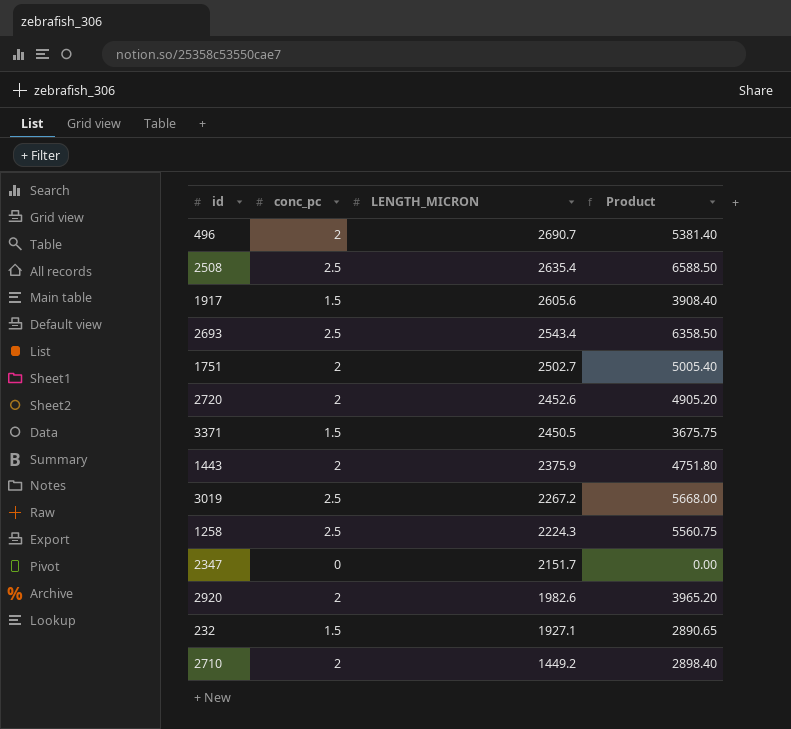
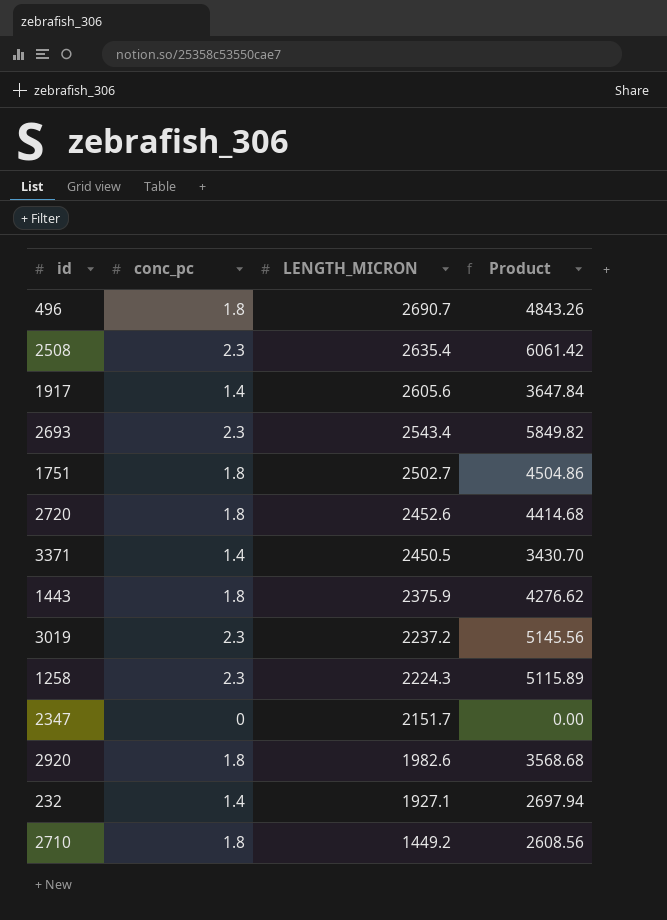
496 | conc_pc: 2 -> 1.8
496 | Product: 5381.40 -> 4843.26
2508 | conc_pc: 2.5 -> 2.3
2508 | Product: 6588.50 -> 6061.42
1917 | conc_pc: 1.5 -> 1.4
1917 | Product: 3908.40 -> 3647.84
2693 | conc_pc: 2.5 -> 2.3
2693 | Product: 6358.50 -> 5849.82
1751 | conc_pc: 2 -> 1.8
1751 | Product: 5005.40 -> 4504.86
2720 | conc_pc: 2 -> 1.8
2720 | Product: 4905.20 -> 4414.68
3371 | conc_pc: 1.5 -> 1.4
3371 | Product: 3675.75 -> 3430.70
1443 | conc_pc: 2 -> 1.8
1443 | Product: 4751.80 -> 4276.62
3019 | conc_pc: 2.5 -> 2.3
3019 | LENGTH_MICRON: 2267.2 -> 2237.2
3019 | Product: 5668.00 -> 5145.56
1258 | conc_pc: 2.5 -> 2.3
1258 | Product: 5560.75 -> 5115.89
2920 | conc_pc: 2 -> 1.8
2920 | Product: 3965.20 -> 3568.68
232 | conc_pc: 1.5 -> 1.4
232 | Product: 2890.65 -> 2697.94
2710 | conc_pc: 2 -> 1.8
2710 | Product: 2898.40 -> 2608.56

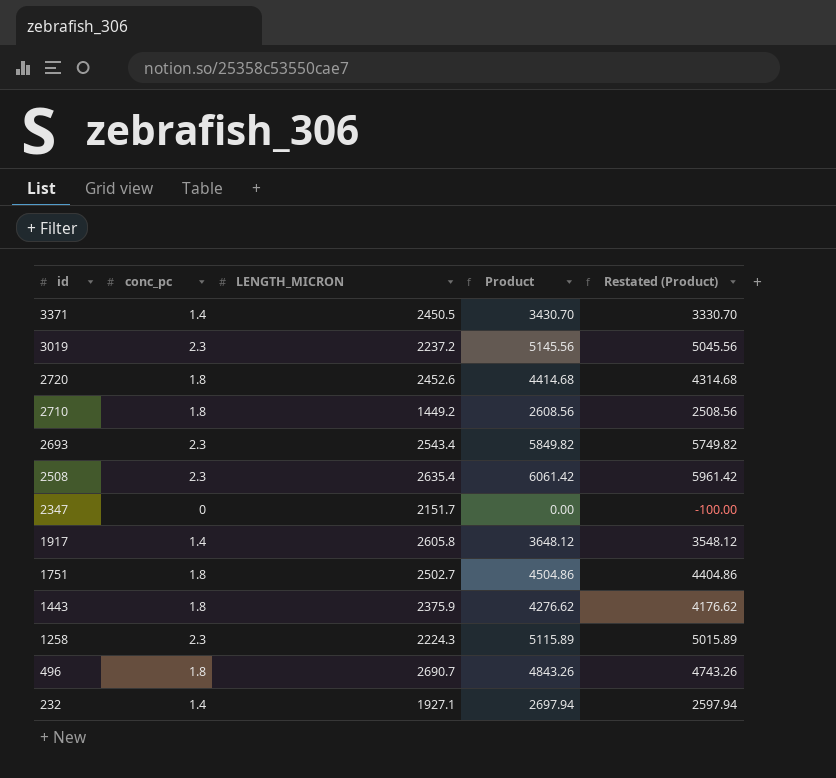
row order: LENGTH_MICRON descending -> id descending
column Restated (Product) | formula: none -> [Product] - 100
row 2920: 1.8 | 1982.6 | 3568.68 -> none
1917 | LENGTH_MICRON: 2605.6 -> 2605.8
1917 | Product: 3647.84 -> 3648.12

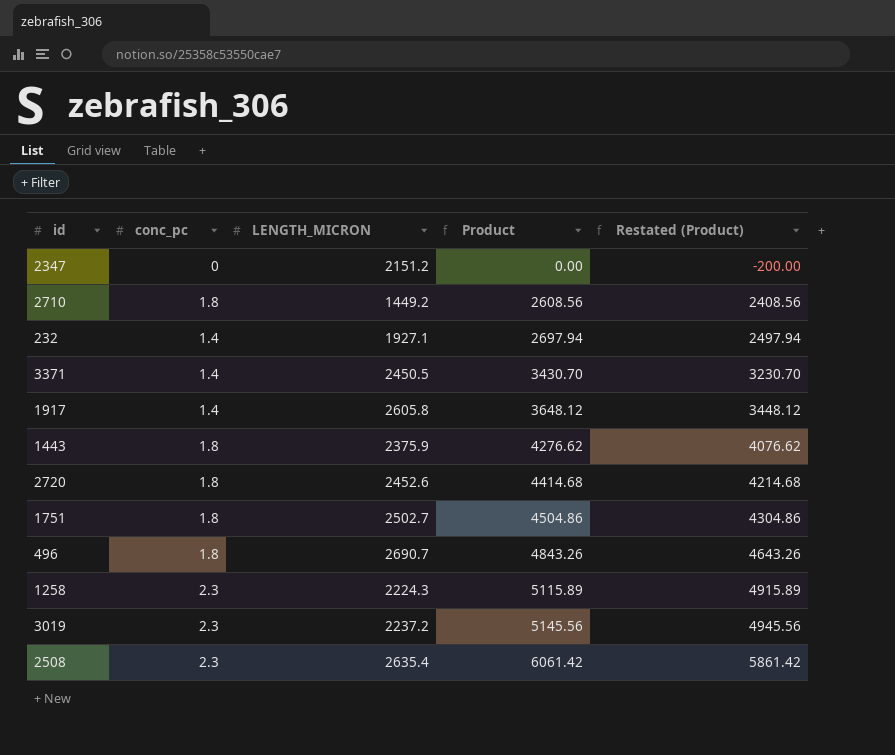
row order: id descending -> Product ascending
column Restated (Product) | formula: [Product] - 100 -> [Product] - 200
row 2693: 2.3 | 2543.4 | 5849.82 | 5749.82 -> none
2347 | LENGTH_MICRON: 2151.7 -> 2151.2

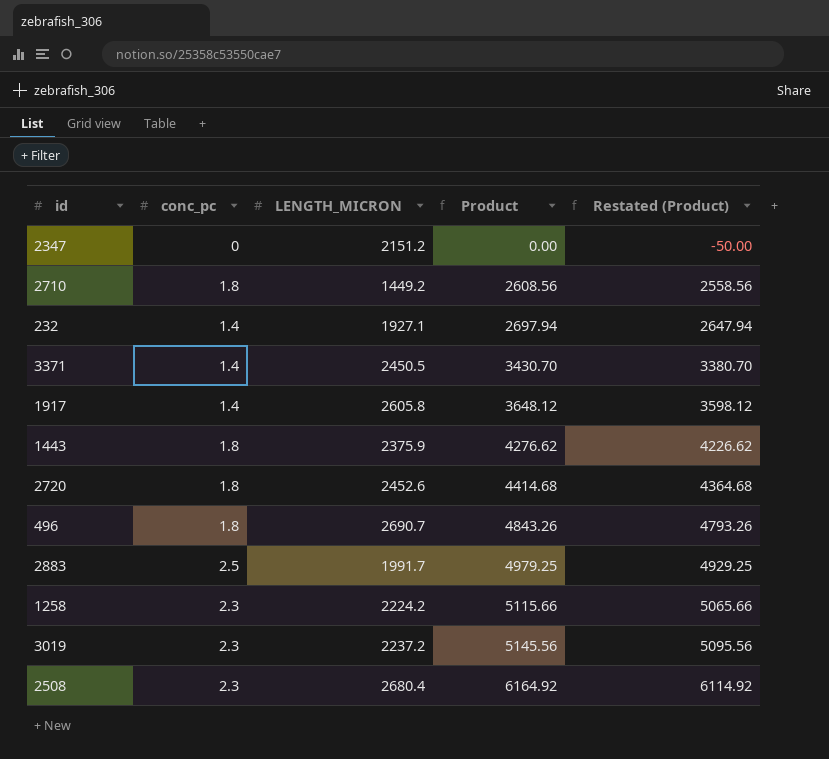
column Restated (Product) | formula: [Product] - 200 -> [Product] - 50
row 1751: 1.8 | 2502.7 | 4504.86 | 4304.86 -> none
row 2883: none -> 2.5 | 1991.7 | 4979.25 | 4929.25
1258 | LENGTH_MICRON: 2224.3 -> 2224.2
1258 | Product: 5115.89 -> 5115.66
2508 | LENGTH_MICRON: 2635.4 -> 2680.4
2508 | Product: 6061.42 -> 6164.92

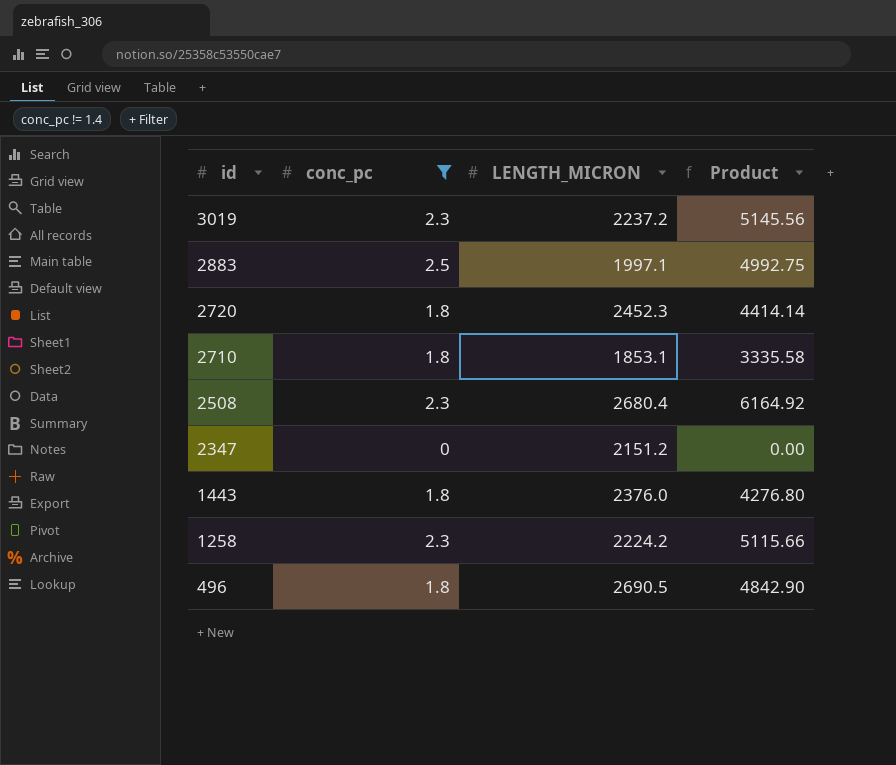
filter: none -> conc_pc != 1.4
row order: Product ascending -> id descending
column Restated (Product) | formula: [Product] - 50 -> none
2883 | LENGTH_MICRON: 1991.7 -> 1997.1
2883 | Product: 4979.25 -> 4992.75
2720 | LENGTH_MICRON: 2452.6 -> 2452.3
2720 | Product: 4414.68 -> 4414.14
2710 | LENGTH_MICRON: 1449.2 -> 1853.1
2710 | Product: 2608.56 -> 3335.58
1443 | LENGTH_MICRON: 2375.9 -> 2376.0
1443 | Product: 4276.62 -> 4276.80
496 | LENGTH_MICRON: 2690.7 -> 2690.5
496 | Product: 4843.26 -> 4842.90

